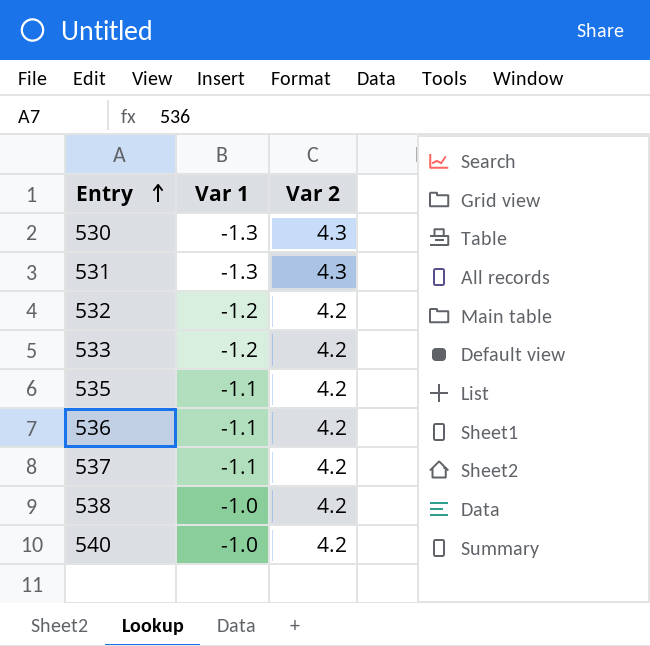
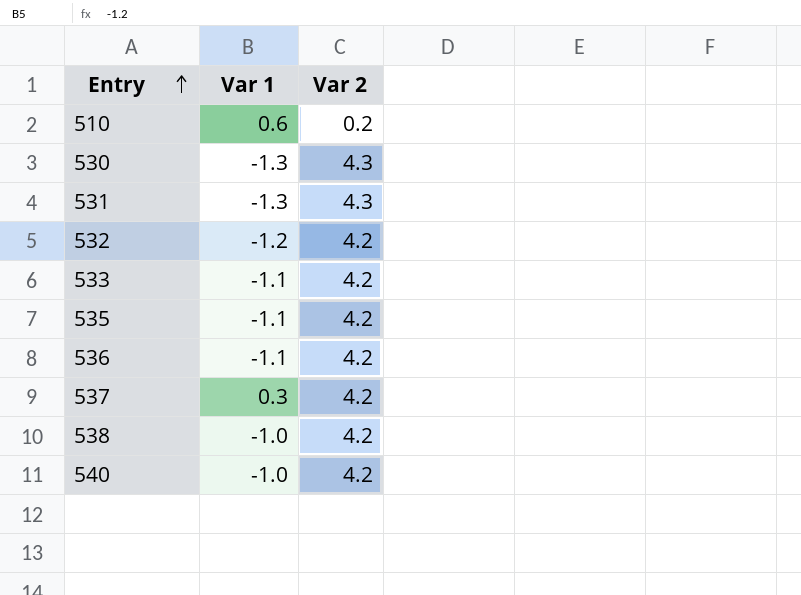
row 510: none -> 0.6 | 0.2
533 | Var 1: -1.2 -> -1.1
537 | Var 1: -1.1 -> 0.3

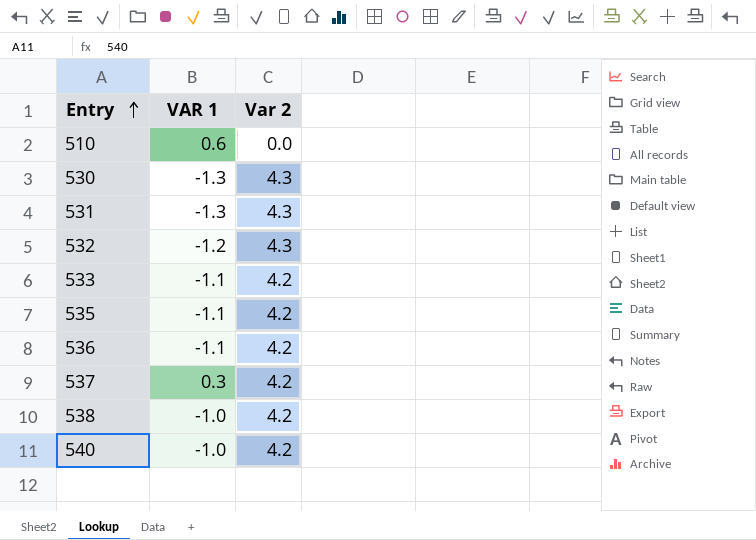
column name: Var 1 -> VAR 1
510 | Var 2: 0.2 -> 0.0
532 | Var 2: 4.2 -> 4.3

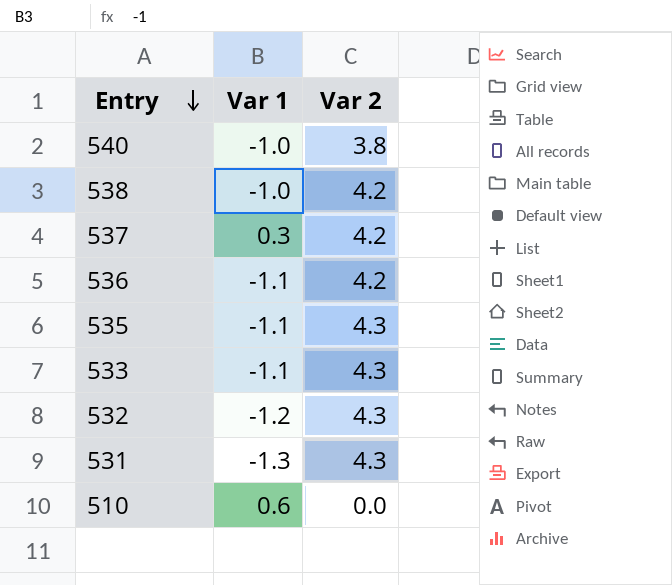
row order: Entry ascending -> Entry descending
column name: VAR 1 -> Var 1
row 530: -1.3 | 4.3 -> none
540 | Var 2: 4.2 -> 3.8
535 | Var 2: 4.2 -> 4.3
533 | Var 2: 4.2 -> 4.3

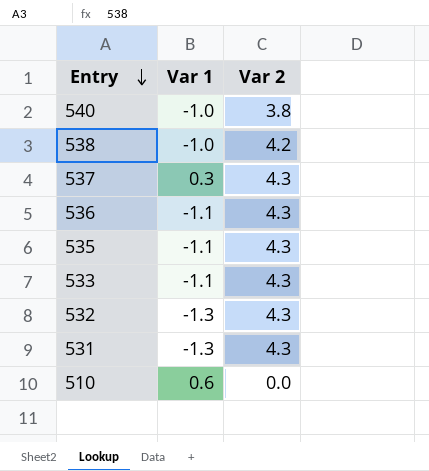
537 | Var 2: 4.2 -> 4.3
536 | Var 2: 4.2 -> 4.3
532 | Var 1: -1.2 -> -1.3

